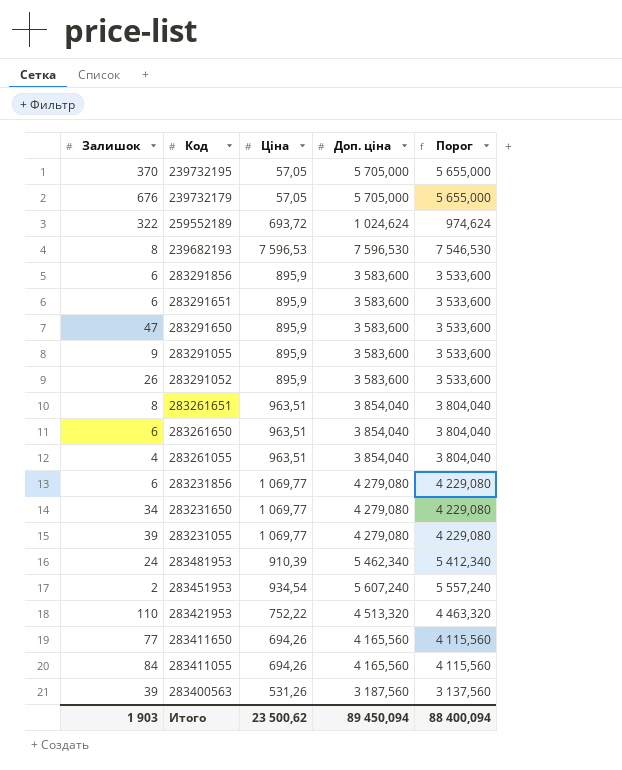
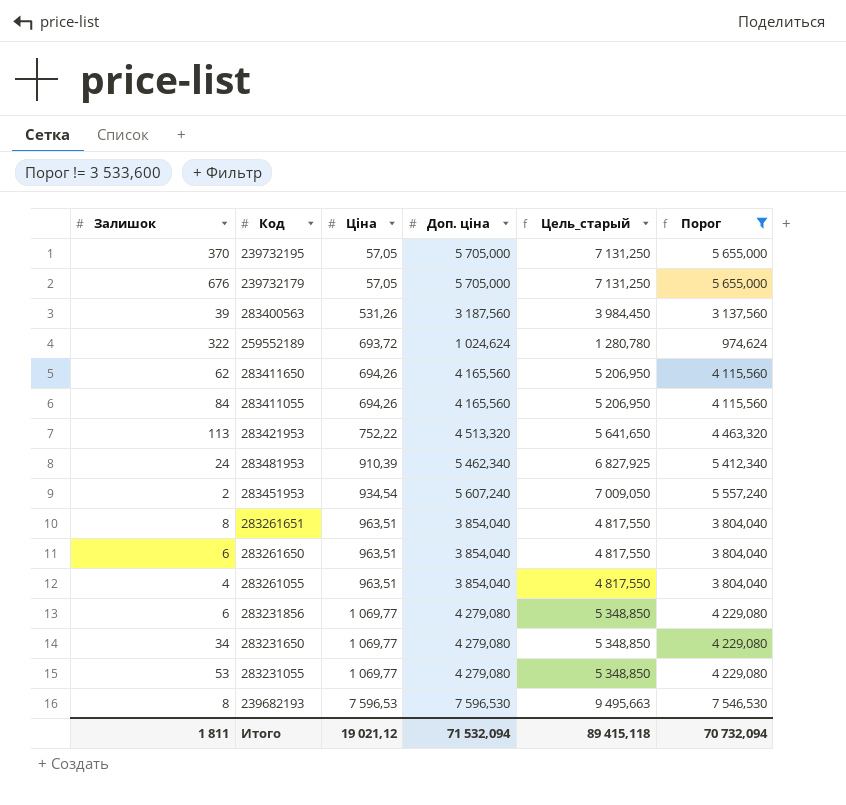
filter: none -> Порог != 3 533,600
row order: none -> Ціна ascending
column Цель_старый | formula: none -> [Доп. ціна] * 1,25
283411650 | Залишок: 77 -> 62
283421953 | Залишок: 110 -> 113
283231055 | Залишок: 39 -> 53
Итого | Залишок: 1 903 -> 1 811
Итого | Ціна: 23 500,62 -> 19 021,12
Итого | Доп. ціна: 89 450,094 -> 71 532,094
Итого | Порог: 88 400,094 -> 70 732,094

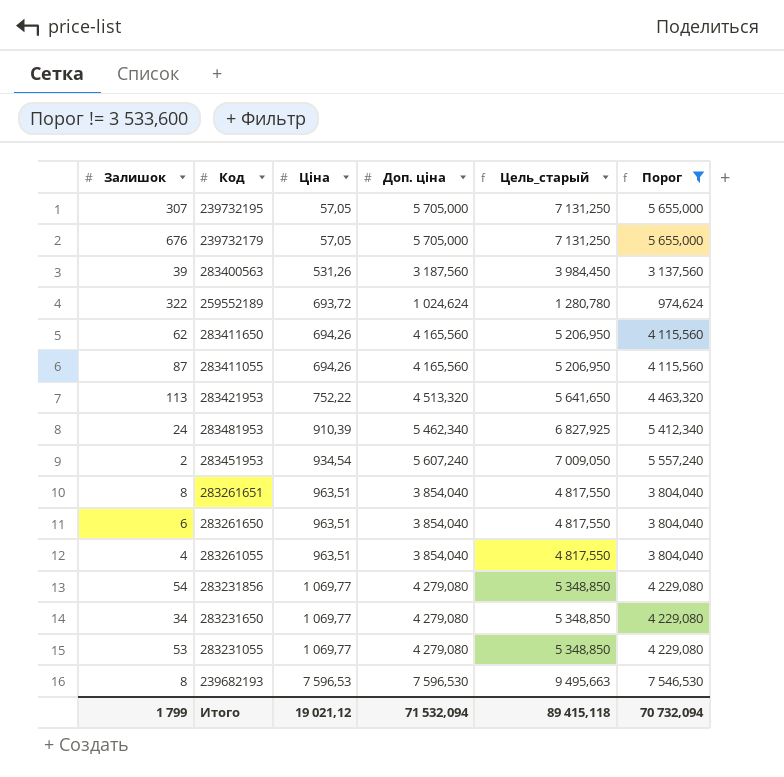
239732195 | Залишок: 370 -> 307
283411055 | Залишок: 84 -> 87
283231856 | Залишок: 6 -> 54
Итого | Залишок: 1 811 -> 1 799

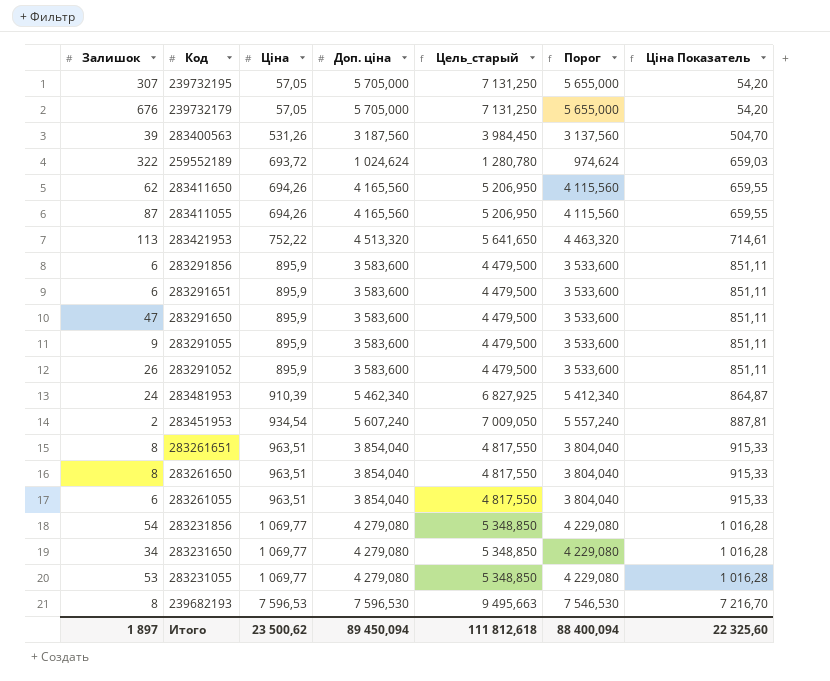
filter: Порог != 3 533,600 -> none
column Ціна Показатель | formula: none -> [Ціна] * 0,95
283261650 | Залишок: 6 -> 8
283261055 | Залишок: 4 -> 6
Итого | Залишок: 1 799 -> 1 897
Итого | Ціна: 19 021,12 -> 23 500,62
Итого | Доп. ціна: 71 532,094 -> 89 450,094
Итого | Цель_старый: 89 415,118 -> 111 812,618
Итого | Порог: 70 732,094 -> 88 400,094

